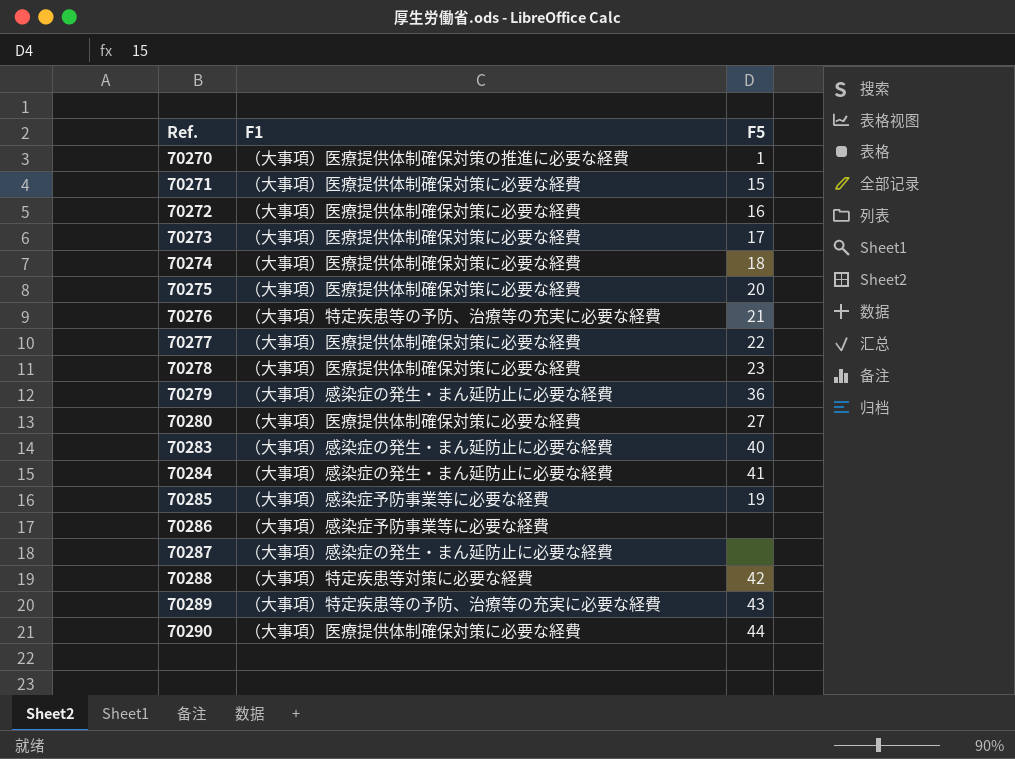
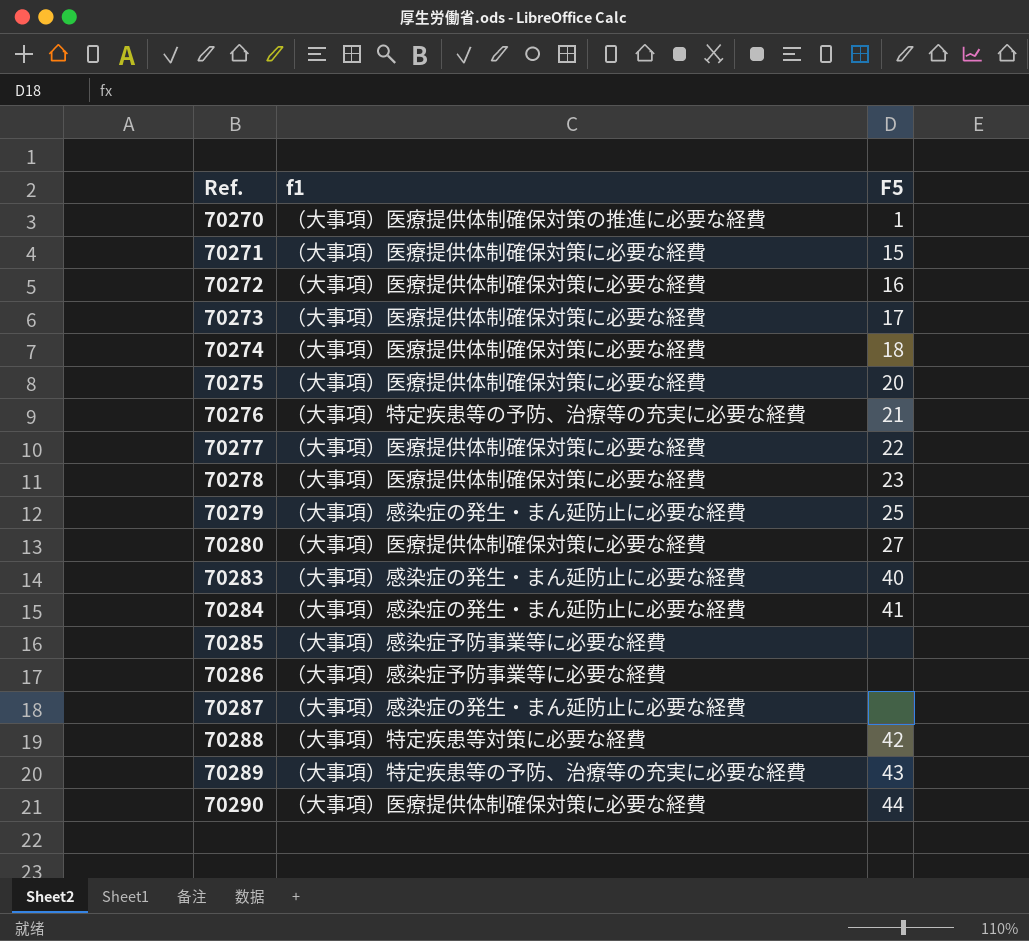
column name: F1 -> f1
70279 | F5: 36 -> 25
70285 | F5: 19 -> none

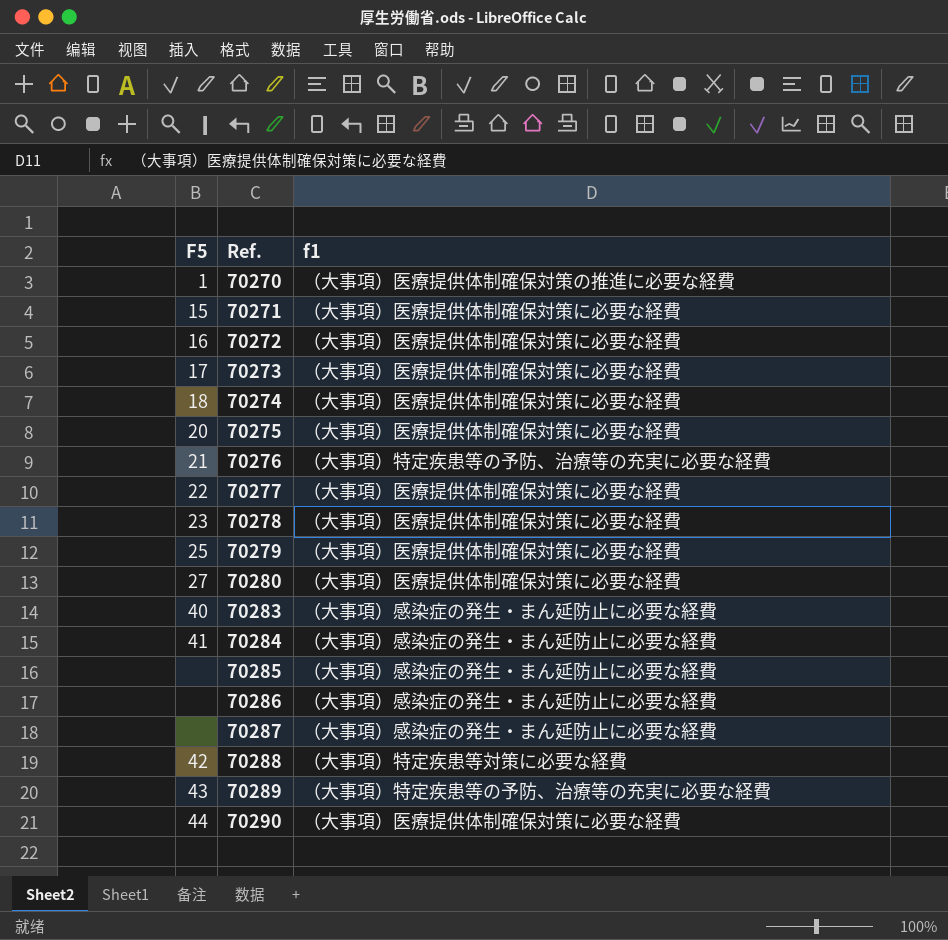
column F5 | position: 3 -> 1
70279 | f1: （大事項）感染症の発生・まん延防止に必要な経費 -> （大事項）医療提供体制確保対策に必要な経費
70285 | f1: （大事項）感染症予防事業等に必要な経費 -> （大事項）感染症の発生・まん延防止に必要な経費
70286 | f1: （大事項）感染症予防事業等に必要な経費 -> （大事項）感染症の発生・まん延防止に必要な経費

